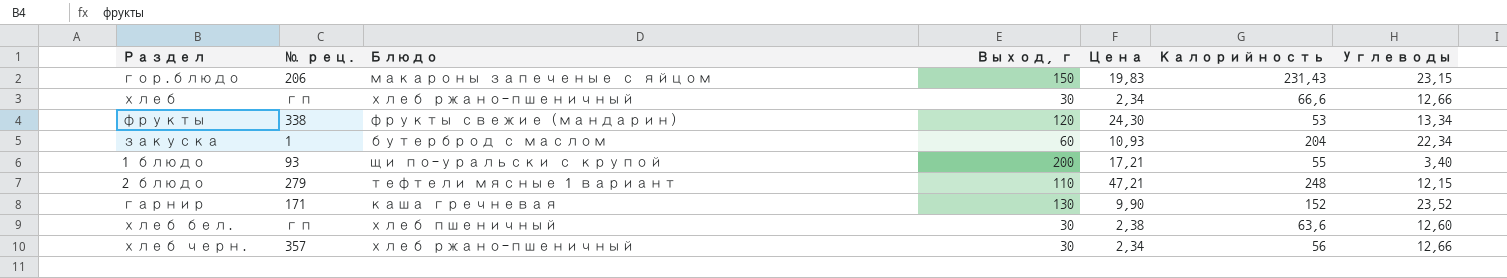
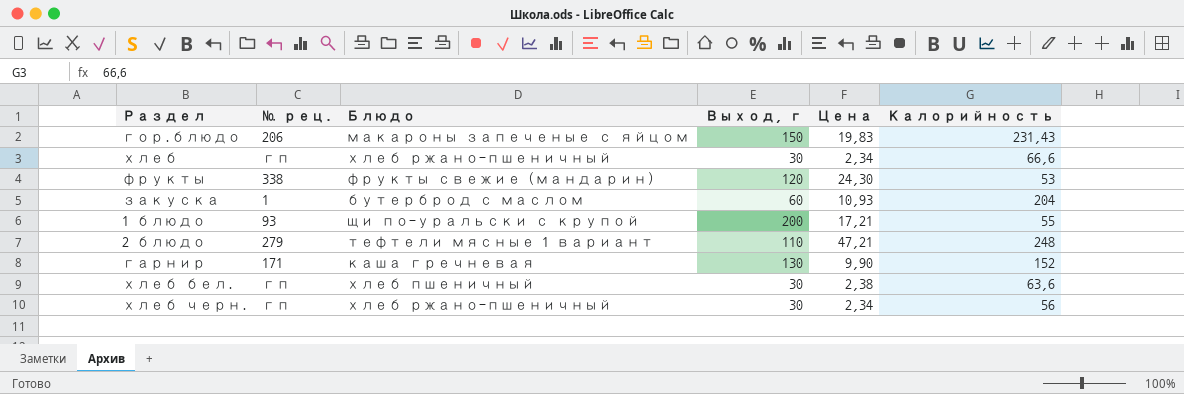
column Углеводы | position: 7 -> none
хлеб черн. | № рец.: 357 -> гп

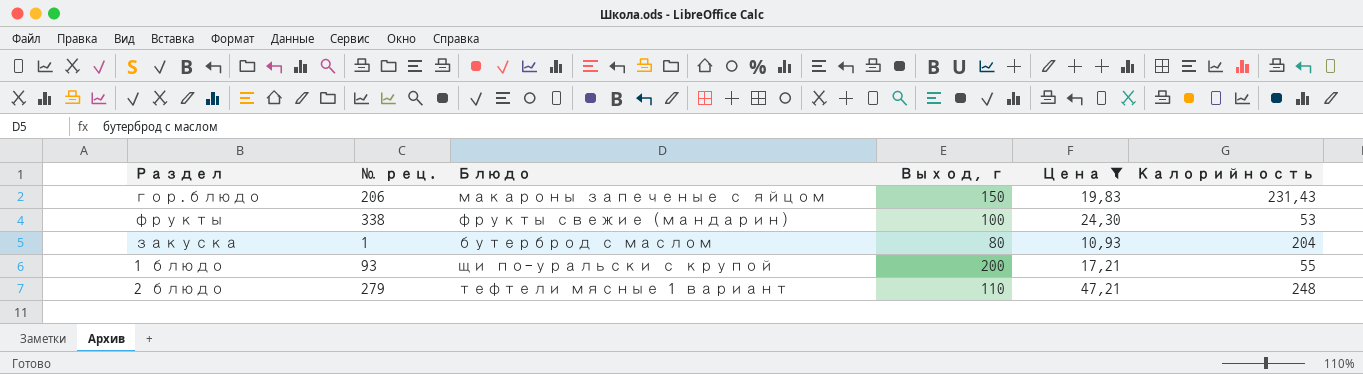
filter: none -> Цена >= 10,93
фрукты | Выход, г: 120 -> 100
закуска | Выход, г: 60 -> 80

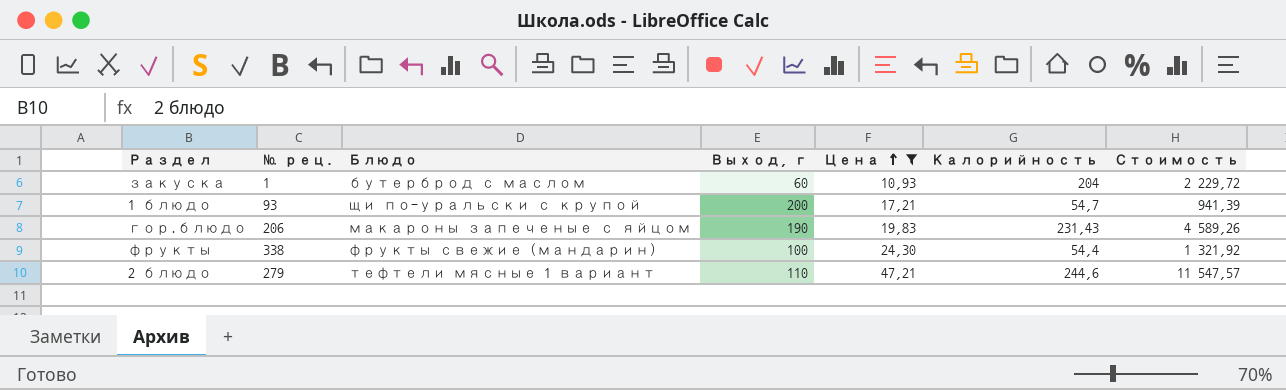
row order: none -> Цена ascending
column Стоимость | formula: none -> [Цена] * [Калорийность]
закуска | Выход, г: 80 -> 60
1 блюдо | Калорийность: 55 -> 54,7
гор.блюдо | Выход, г: 150 -> 190
фрукты | Калорийность: 53 -> 54,4
2 блюдо | Калорийность: 248 -> 244,6

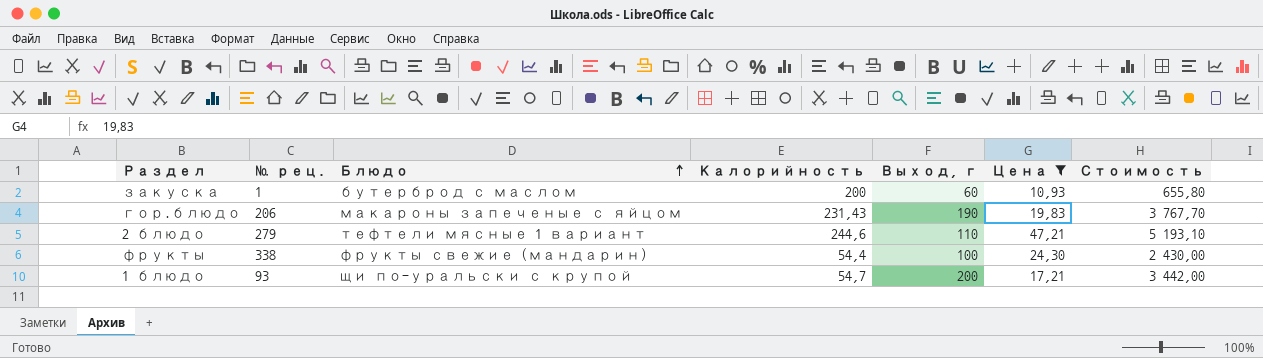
row order: Цена ascending -> Блюдо ascending
column Калорийность | position: 6 -> 4
column Стоимость | formula: [Цена] * [Калорийность] -> [Выход, г] * [Цена]
закуска | Калорийность: 204 -> 200

